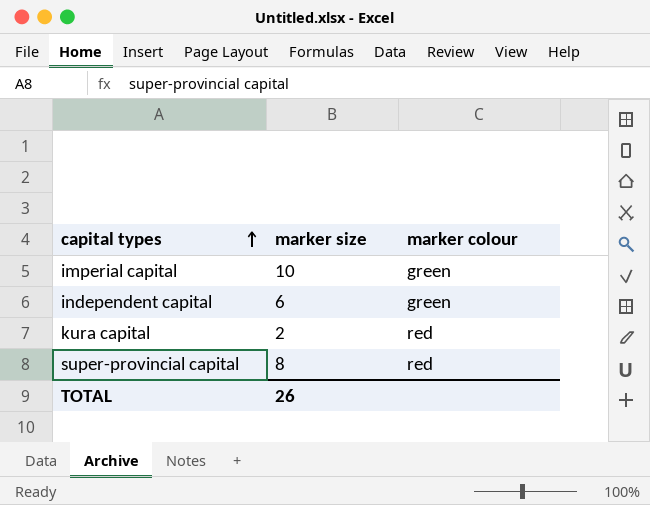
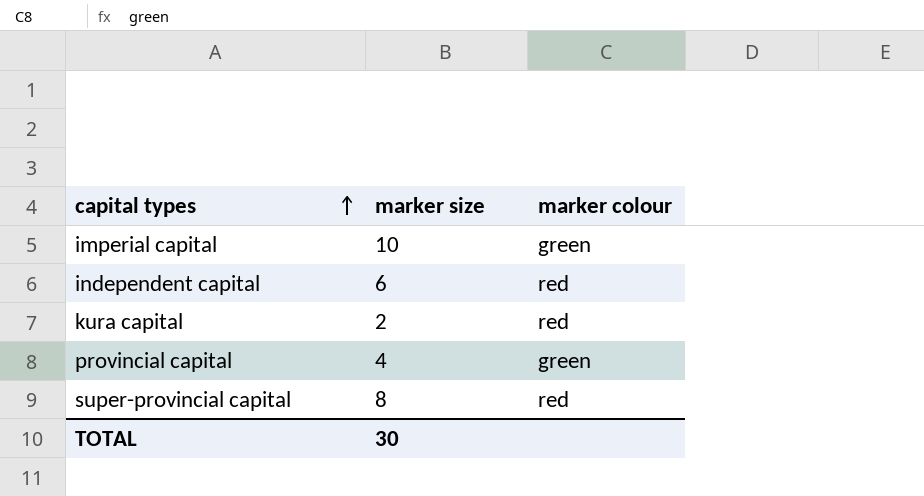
independent capital | marker colour: green -> red
row provincial capital: none -> 4 | green
TOTAL | marker size: 26 -> 30

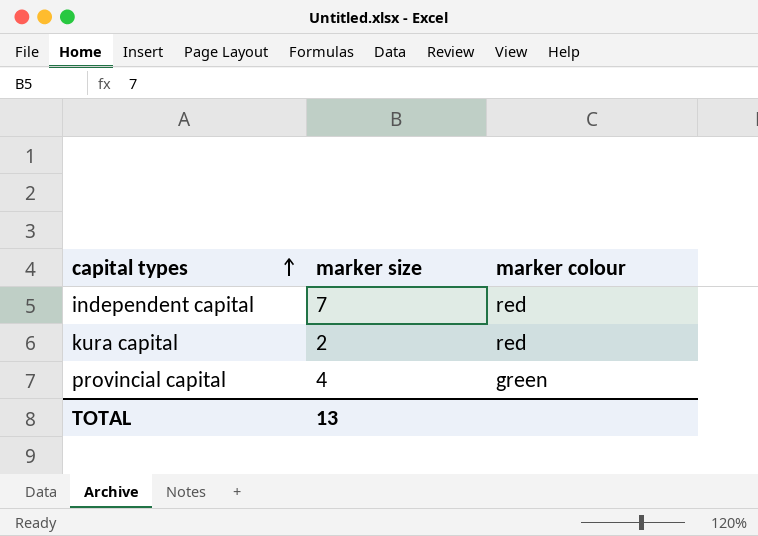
row imperial capital: 10 | green -> none
row super-provincial capital: 8 | red -> none
independent capital | marker size: 6 -> 7
TOTAL | marker size: 30 -> 13

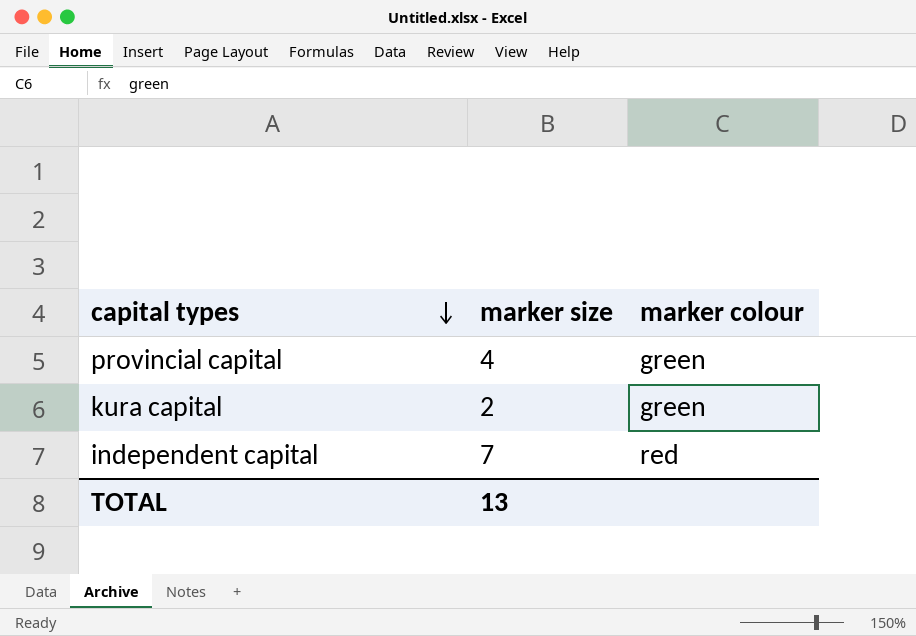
row order: capital types ascending -> capital types descending
kura capital | marker colour: red -> green

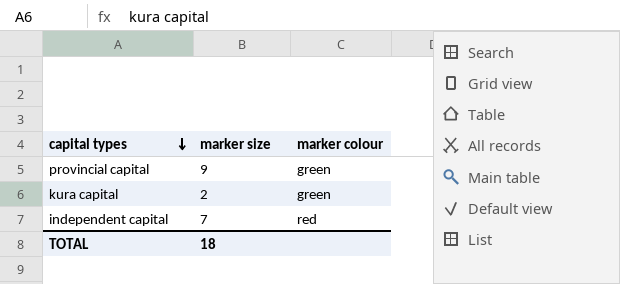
provincial capital | marker size: 4 -> 9
TOTAL | marker size: 13 -> 18

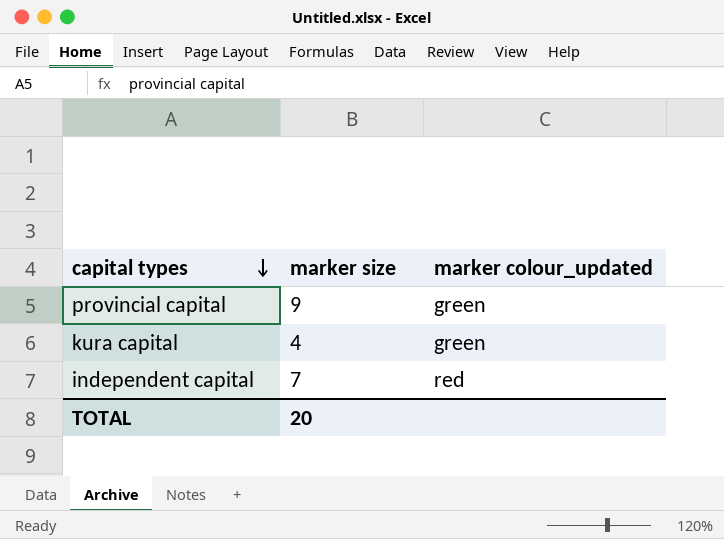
column name: marker colour -> marker colour_updated
kura capital | marker size: 2 -> 4
TOTAL | marker size: 18 -> 20

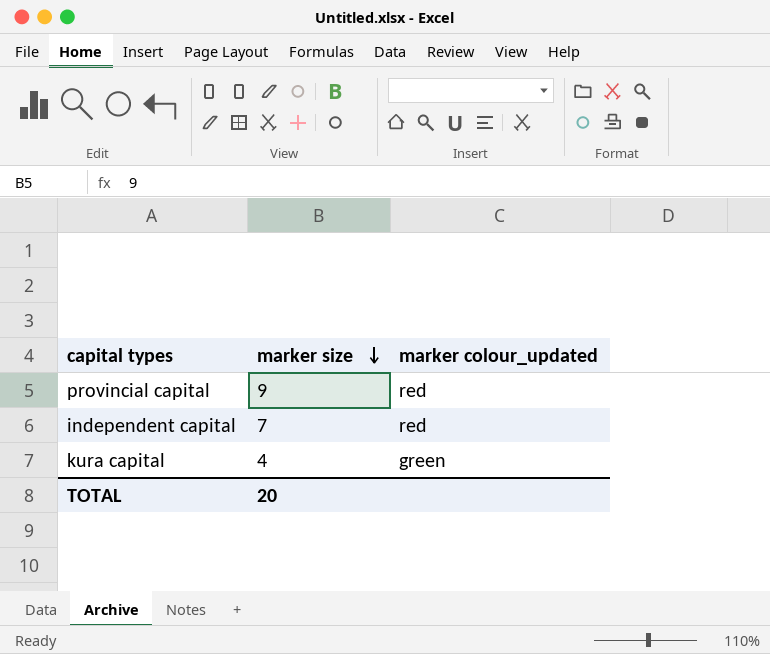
row order: capital types descending -> marker size descending
provincial capital | marker colour_updated: green -> red

